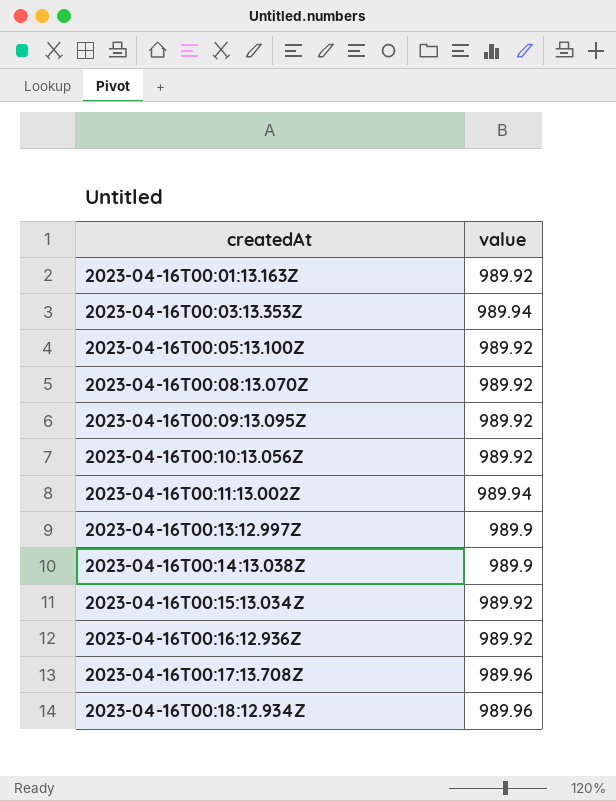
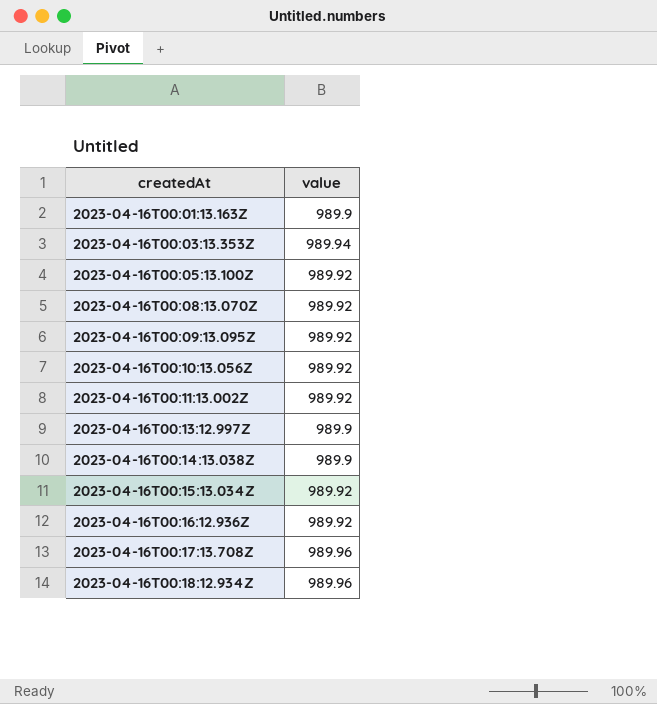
2023-04-16T00:01:13.163Z | value: 989.92 -> 989.9
2023-04-16T00:11:13.002Z | value: 989.94 -> 989.92

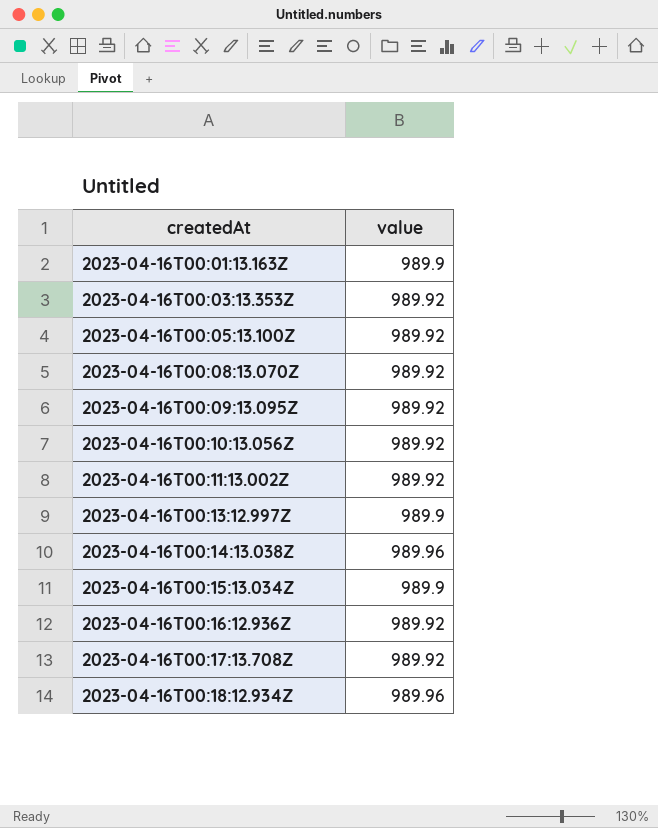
2023-04-16T00:03:13.353Z | value: 989.94 -> 989.92
2023-04-16T00:14:13.038Z | value: 989.9 -> 989.96
2023-04-16T00:15:13.034Z | value: 989.92 -> 989.9
2023-04-16T00:17:13.708Z | value: 989.96 -> 989.92

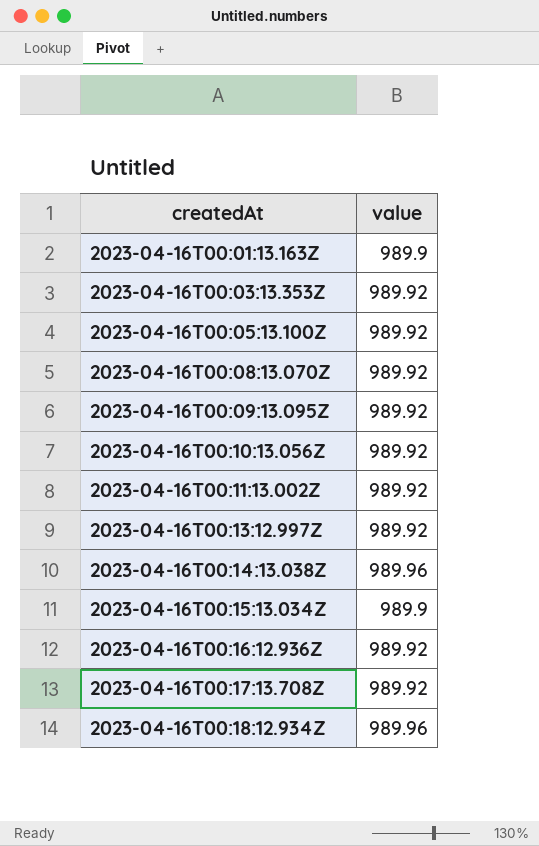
2023-04-16T00:13:12.997Z | value: 989.9 -> 989.92

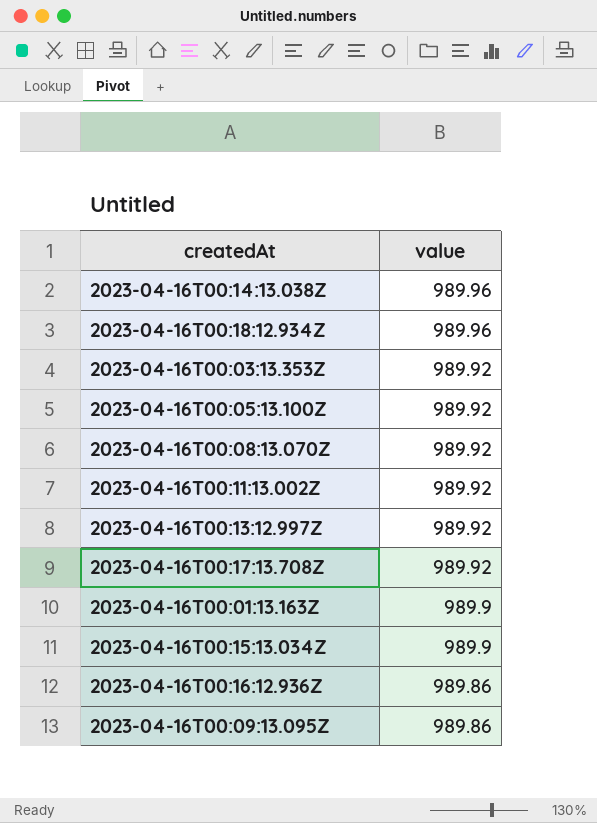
row order: createdAt ascending -> value descending
row 2023-04-16T00:10:13.056Z: 989.92 -> none
2023-04-16T00:16:12.936Z | value: 989.92 -> 989.86
2023-04-16T00:09:13.095Z | value: 989.92 -> 989.86

